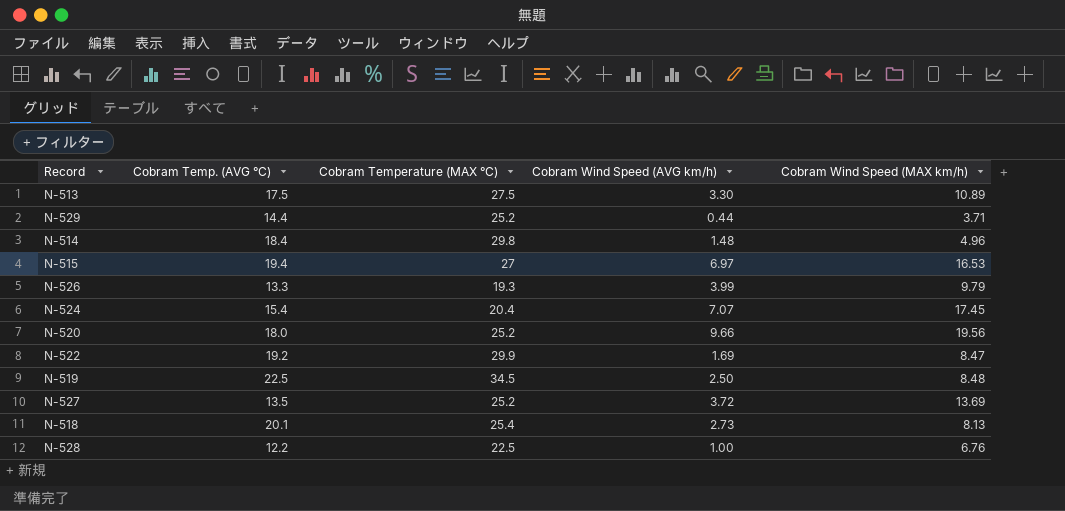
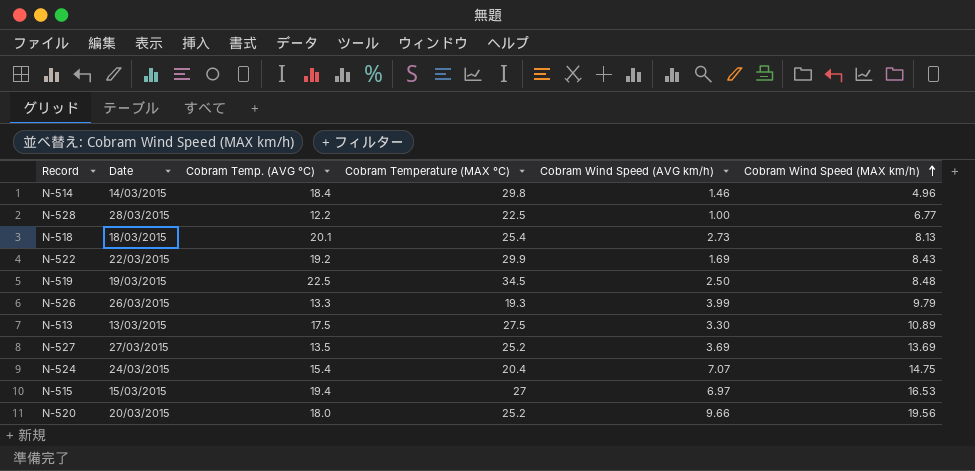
row order: none -> Cobram Wind Speed (MAX km/h) ascending
column Date | position: none -> 2
row N-529: 14.4 | 25.2 | 0.44 | 3.71 -> none
N-514 | Cobram Wind Speed (AVG km/h): 1.48 -> 1.46
N-528 | Cobram Wind Speed (MAX km/h): 6.76 -> 6.77
N-522 | Cobram Wind Speed (MAX km/h): 8.47 -> 8.43
N-527 | Cobram Wind Speed (AVG km/h): 3.72 -> 3.69
N-524 | Cobram Wind Speed (MAX km/h): 17.45 -> 14.75

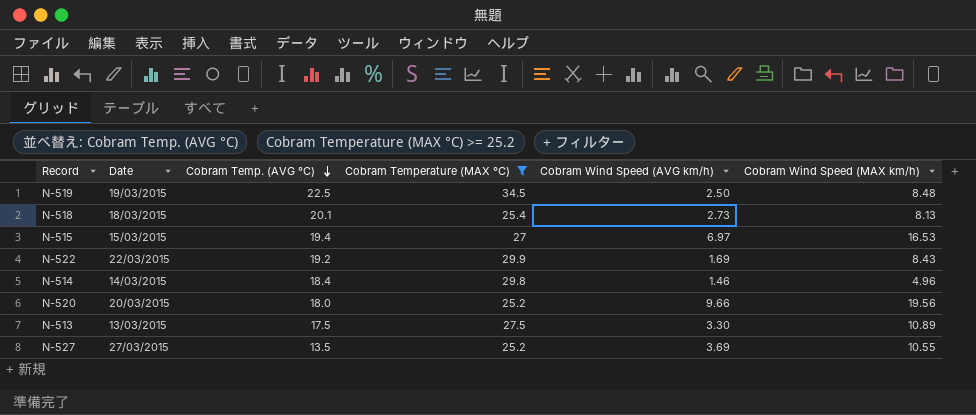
filter: none -> Cobram Temperature (MAX °C) >= 25.2
row order: Cobram Wind Speed (MAX km/h) ascending -> Cobram Temp. (AVG °C) descending
N-527 | Cobram Wind Speed (MAX km/h): 13.69 -> 10.55

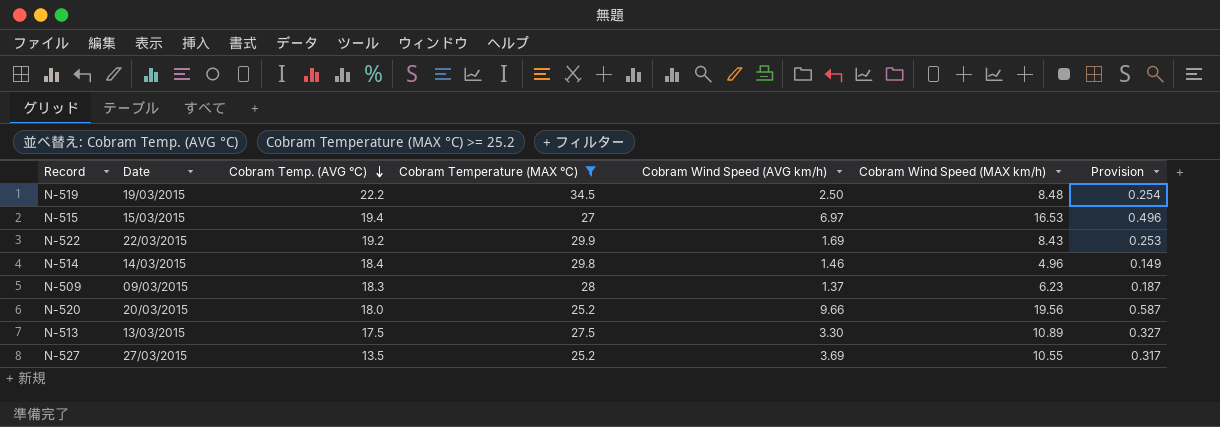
column Provision | formula: none -> [Cobram Wind Speed (MAX km/h)] * 0.03
row N-518: 18/03/2015 | 20.1 | 25.4 | 2.73 | 8.13 -> none
N-519 | Cobram Temp. (AVG °C): 22.5 -> 22.2
row N-509: none -> 09/03/2015 | 18.3 | 28 | 1.37 | 6.23 | 0.187

